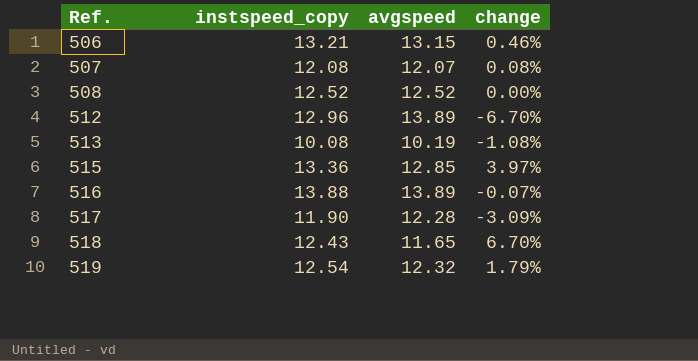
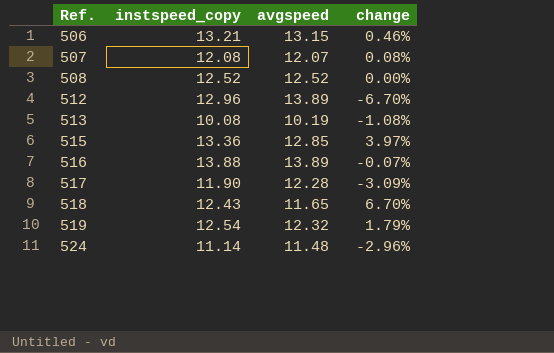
row 524: none -> 11.14 | 11.48 | -2.96%

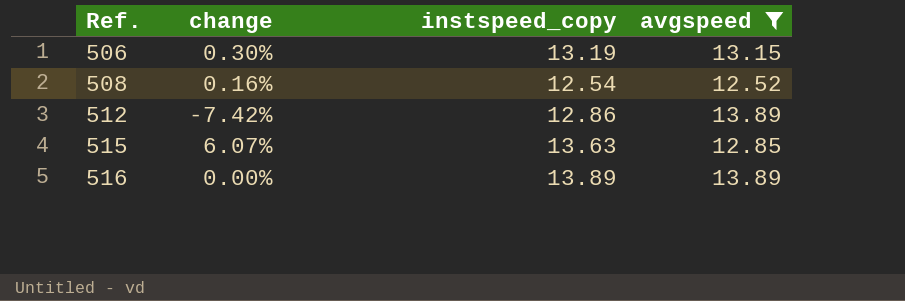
filter: none -> avgspeed >= 12.52
column change | position: 4 -> 2
506 | change: 0.46% -> 0.30%
506 | instspeed_copy: 13.21 -> 13.19
508 | change: 0.00% -> 0.16%
508 | instspeed_copy: 12.52 -> 12.54
512 | change: -6.70% -> -7.42%
512 | instspeed_copy: 12.96 -> 12.86
515 | change: 3.97% -> 6.07%
515 | instspeed_copy: 13.36 -> 13.63
516 | change: -0.07% -> 0.00%
516 | instspeed_copy: 13.88 -> 13.89

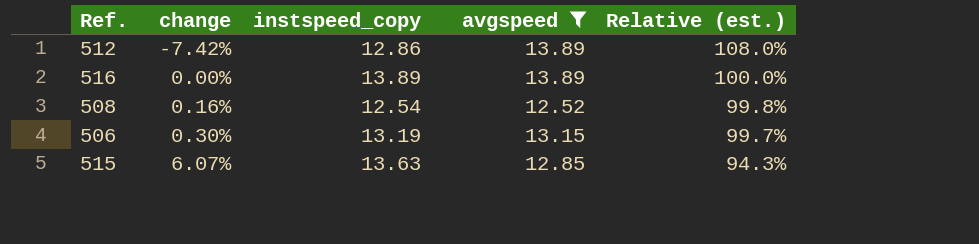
row order: Ref. ascending -> change ascending
column Relative (est.) | formula: none -> [avgspeed] / [instspeed_copy]

